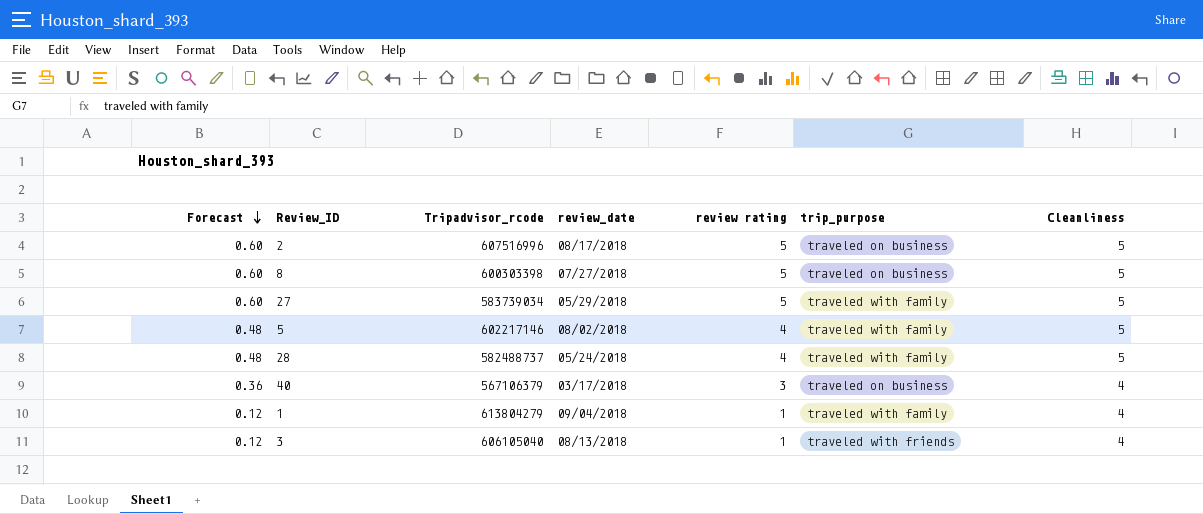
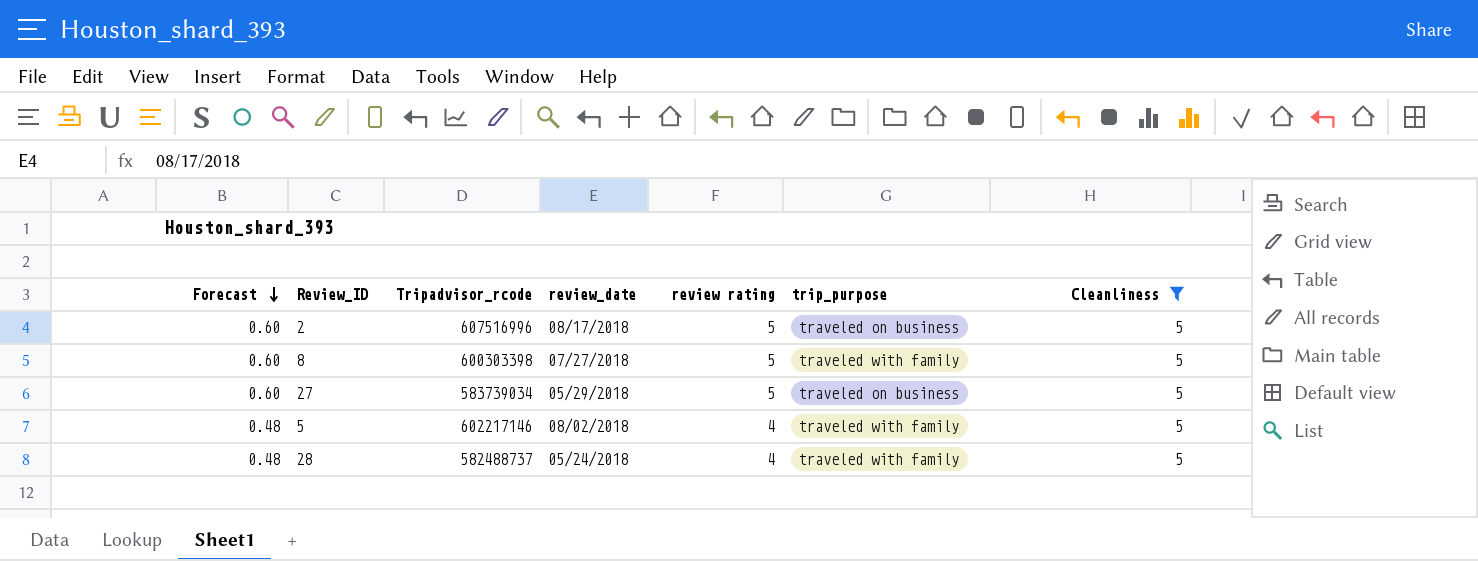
filter: none -> Cleanliness = 5
8 | trip_purpose: traveled on business -> traveled with family
27 | trip_purpose: traveled with family -> traveled on business

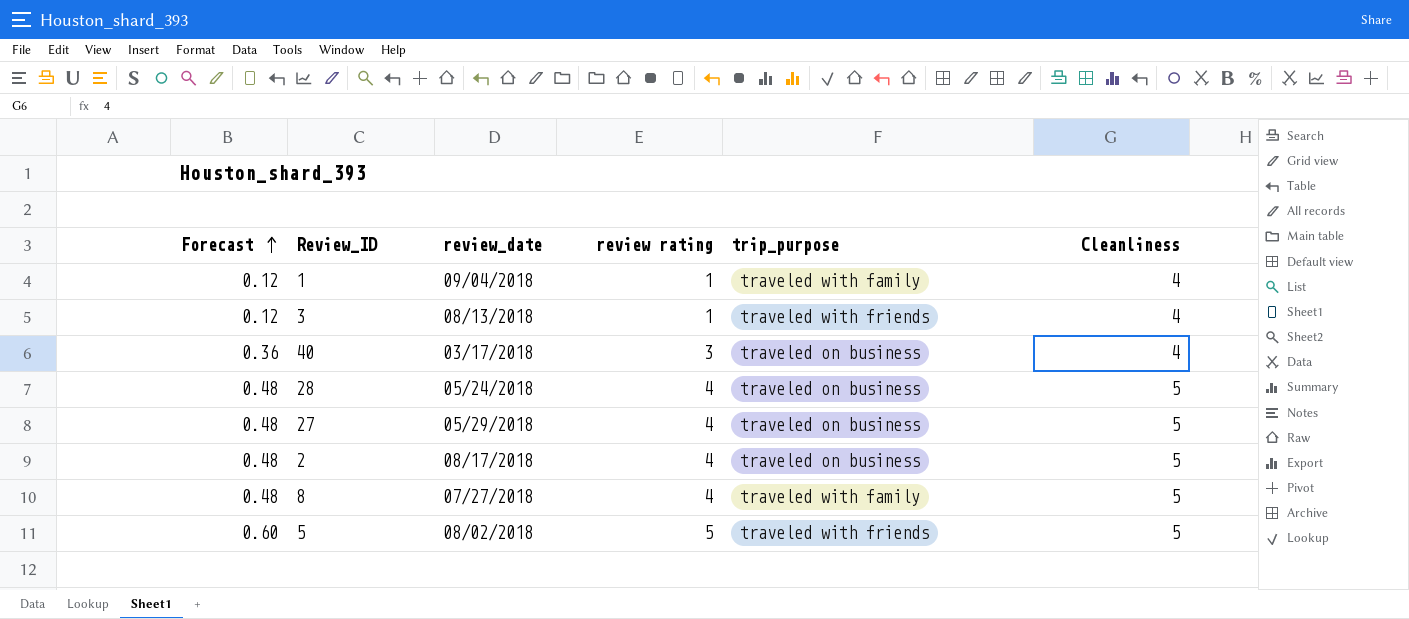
filter: Cleanliness = 5 -> none
row order: Forecast descending -> Forecast ascending
column Tripadvisor_rcode | position: 3 -> none
28 | trip_purpose: traveled with family -> traveled on business
27 | Forecast: 0.60 -> 0.48
27 | review rating: 5 -> 4
2 | Forecast: 0.60 -> 0.48
2 | review rating: 5 -> 4
8 | Forecast: 0.60 -> 0.48
8 | review rating: 5 -> 4
5 | Forecast: 0.48 -> 0.60
5 | review rating: 4 -> 5
5 | trip_purpose: traveled with family -> traveled with friends

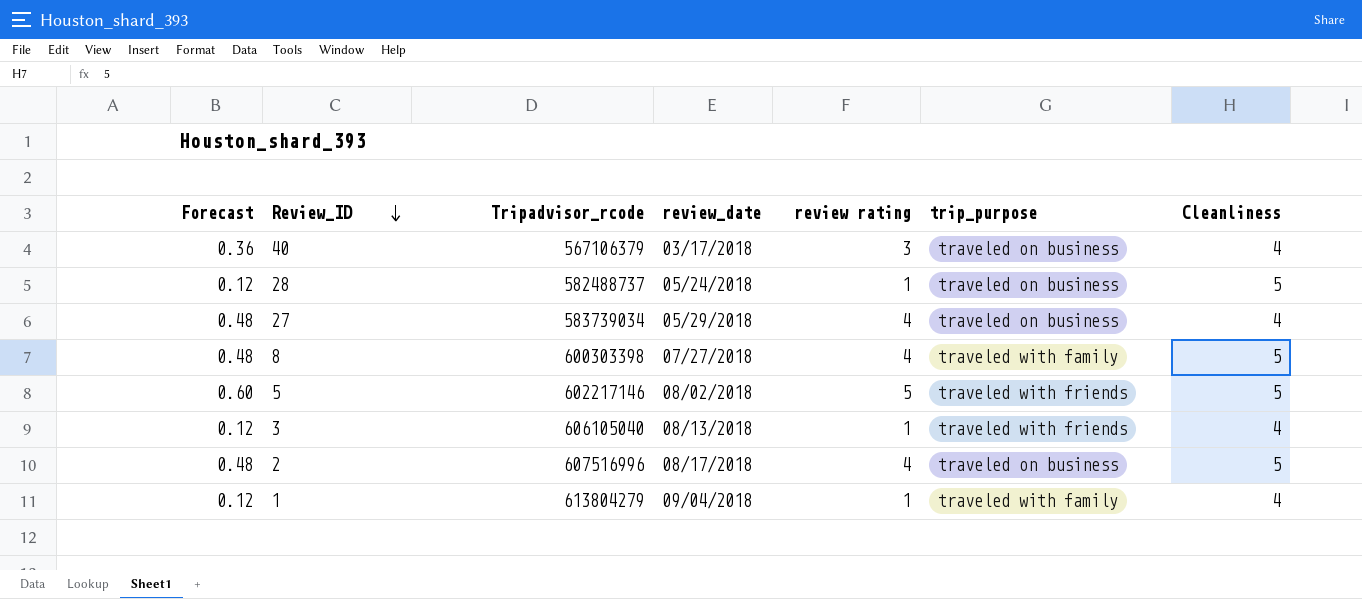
row order: Forecast ascending -> Review_ID descending
column Tripadvisor_rcode | position: none -> 3
28 | Forecast: 0.48 -> 0.12
28 | review rating: 4 -> 1
27 | Cleanliness: 5 -> 4

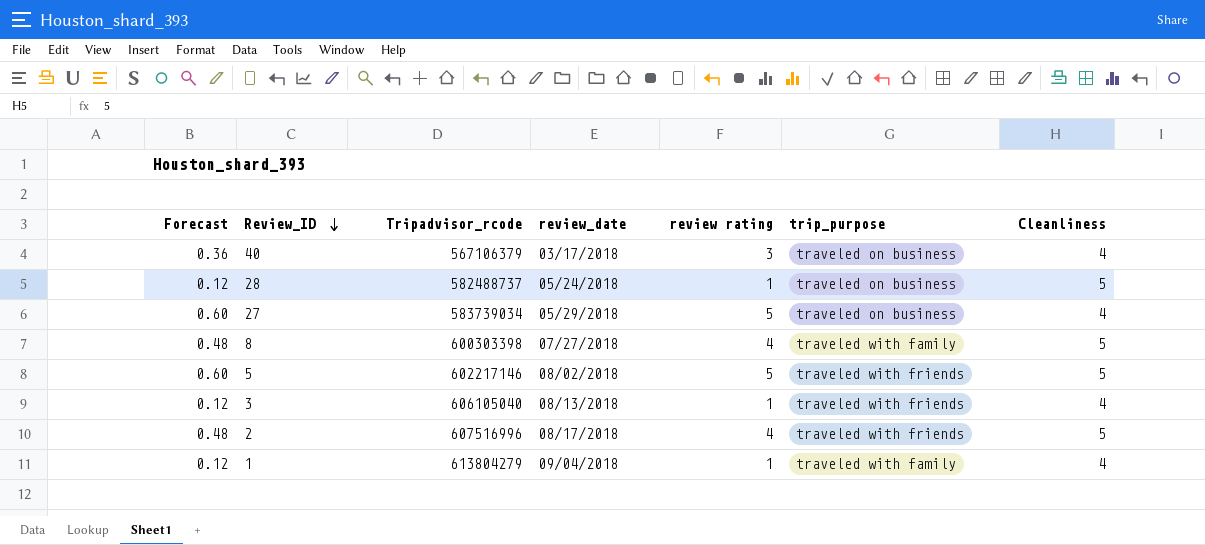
27 | Forecast: 0.48 -> 0.60
27 | review rating: 4 -> 5
2 | trip_purpose: traveled on business -> traveled with friends

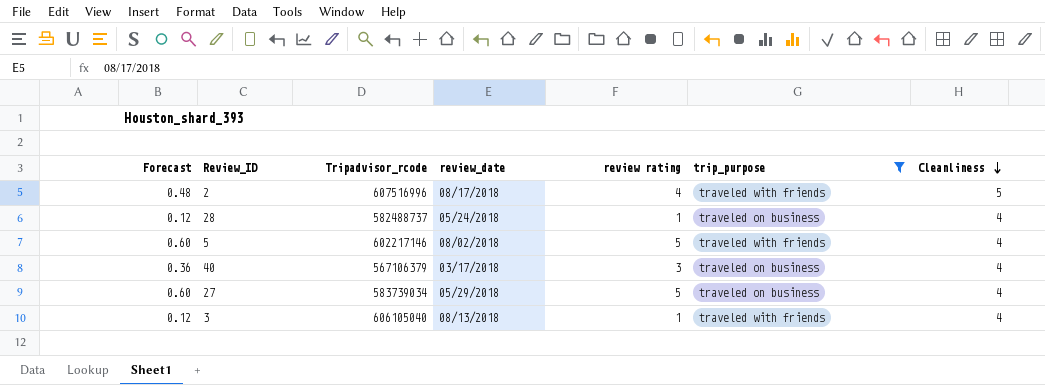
filter: none -> trip_purpose != traveled with family
row order: Review_ID descending -> Cleanliness descending
28 | Cleanliness: 5 -> 4
5 | Cleanliness: 5 -> 4

